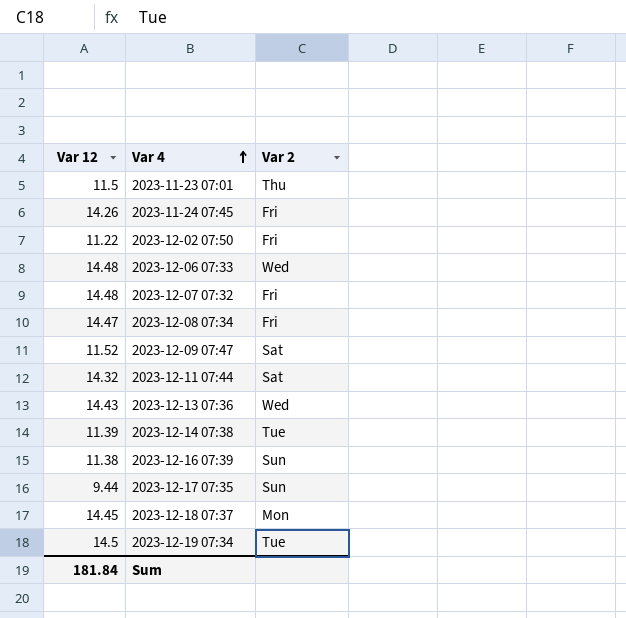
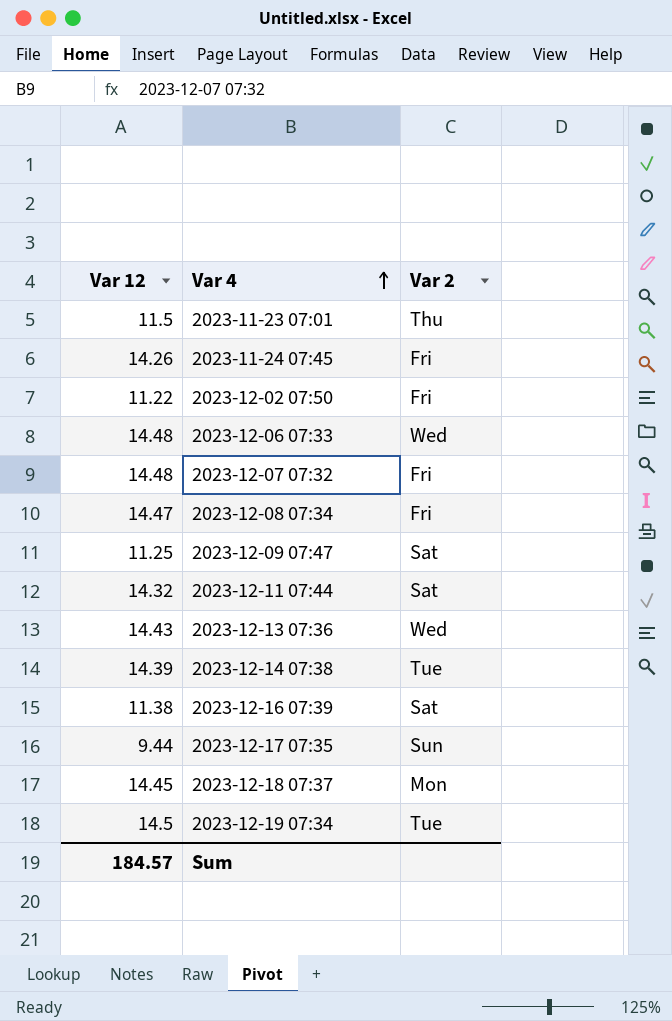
2023-12-09 07:47 | Var 12: 11.52 -> 11.25
2023-12-14 07:38 | Var 12: 11.39 -> 14.39
2023-12-16 07:39 | Var 2: Sun -> Sat
Sum | Var 12: 181.84 -> 184.57

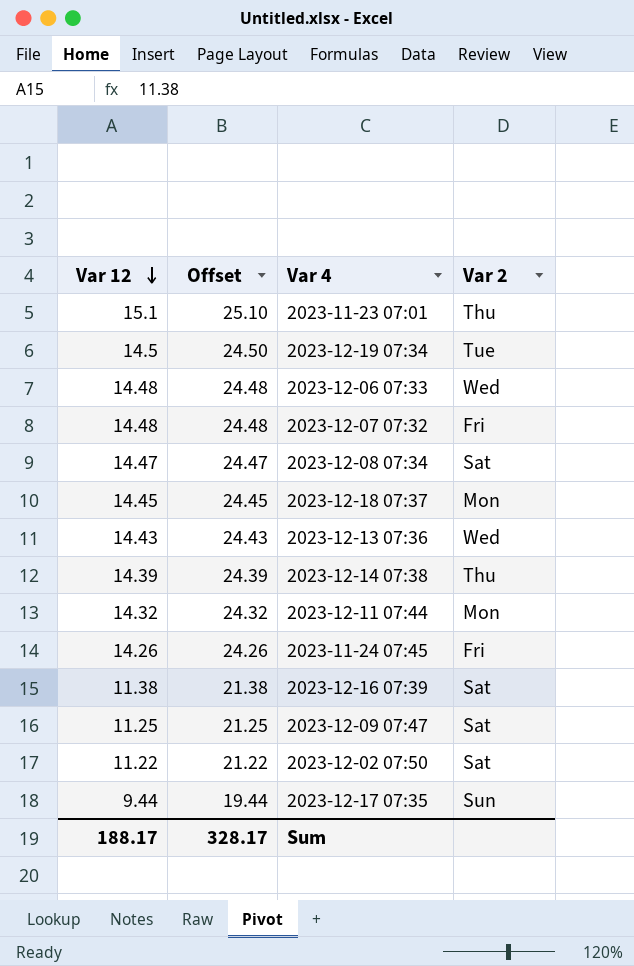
row order: Var 4 ascending -> Var 12 descending
column Offset | formula: none -> [Var 12] + 10
2023-11-23 07:01 | Var 12: 11.5 -> 15.1
2023-12-08 07:34 | Var 2: Fri -> Sat
2023-12-14 07:38 | Var 2: Tue -> Thu
2023-12-11 07:44 | Var 2: Sat -> Mon
2023-12-02 07:50 | Var 2: Fri -> Sat
Sum | Var 12: 184.57 -> 188.17

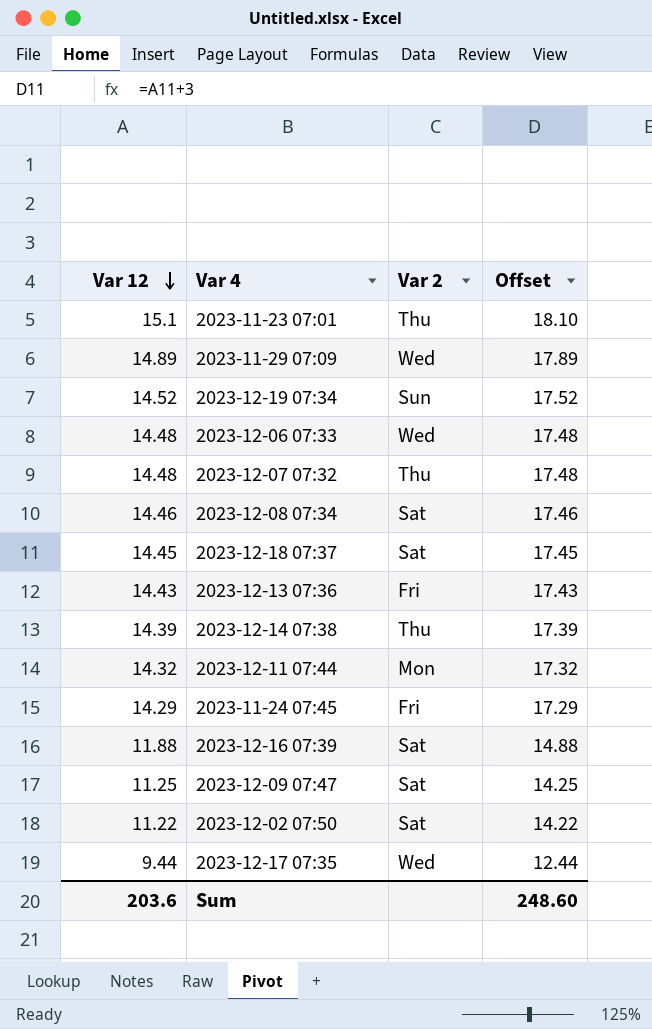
column Offset | formula: [Var 12] + 10 -> [Var 12] + 3
column Offset | position: 2 -> 4
row 2023-11-29 07:09: none -> 14.89 | Wed | 17.89
2023-12-19 07:34 | Var 12: 14.5 -> 14.52
2023-12-19 07:34 | Var 2: Tue -> Sun
2023-12-07 07:32 | Var 2: Fri -> Thu
2023-12-08 07:34 | Var 12: 14.47 -> 14.46
2023-12-18 07:37 | Var 2: Mon -> Sat
2023-12-13 07:36 | Var 2: Wed -> Fri
2023-11-24 07:45 | Var 12: 14.26 -> 14.29
2023-12-16 07:39 | Var 12: 11.38 -> 11.88
2023-12-17 07:35 | Var 2: Sun -> Wed
Sum | Var 12: 188.17 -> 203.6
Sum | Offset: 328.17 -> 248.60

